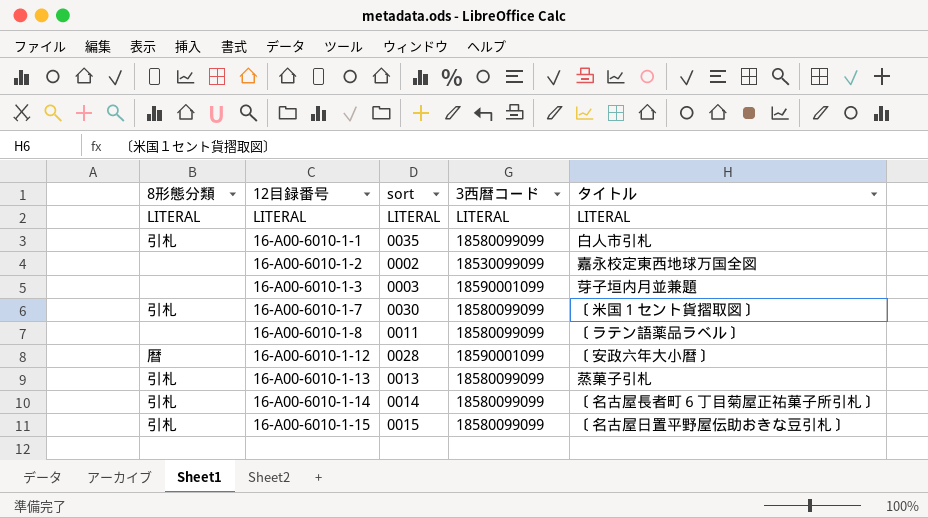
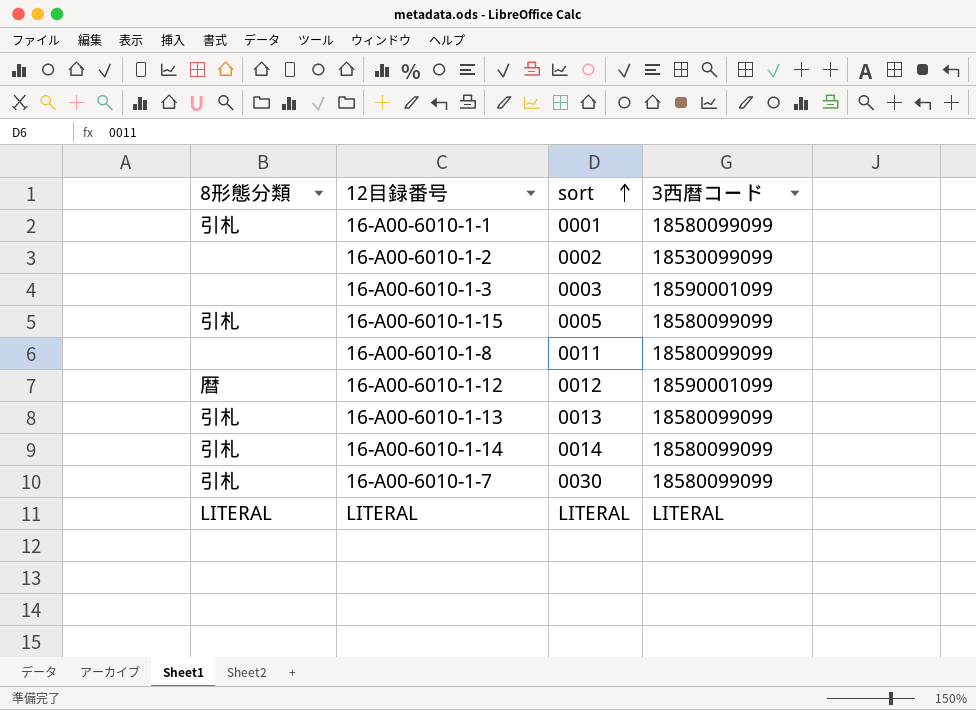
row order: none -> sort ascending
column タイトル | position: 5 -> none
16-A00-6010-1-1 | sort: 0035 -> 0001
16-A00-6010-1-15 | sort: 0015 -> 0005
16-A00-6010-1-12 | sort: 0028 -> 0012

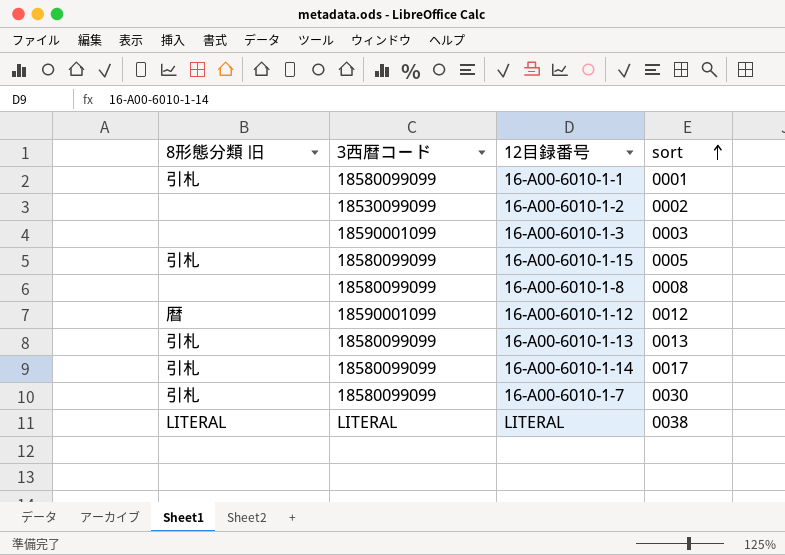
column name: 8形態分類 -> 8形態分類 旧
column 3西暦コード | position: 4 -> 2
16-A00-6010-1-8 | sort: 0011 -> 0008
16-A00-6010-1-14 | sort: 0014 -> 0017
LITERAL | sort: LITERAL -> 0038

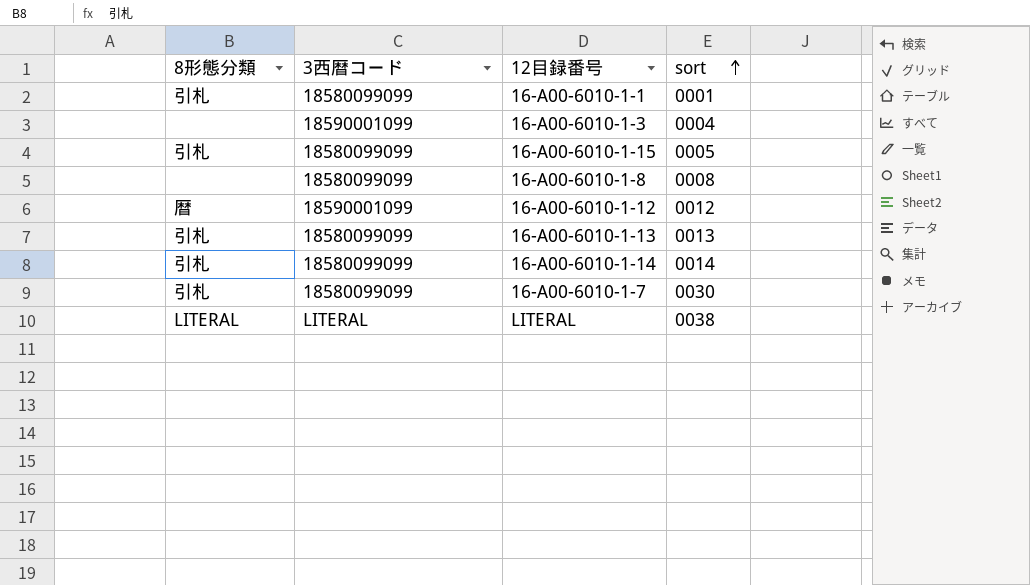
column name: 8形態分類 旧 -> 8形態分類
row 16-A00-6010-1-2: none | 18530099099 | 0002 -> none
16-A00-6010-1-3 | sort: 0003 -> 0004
16-A00-6010-1-14 | sort: 0017 -> 0014

